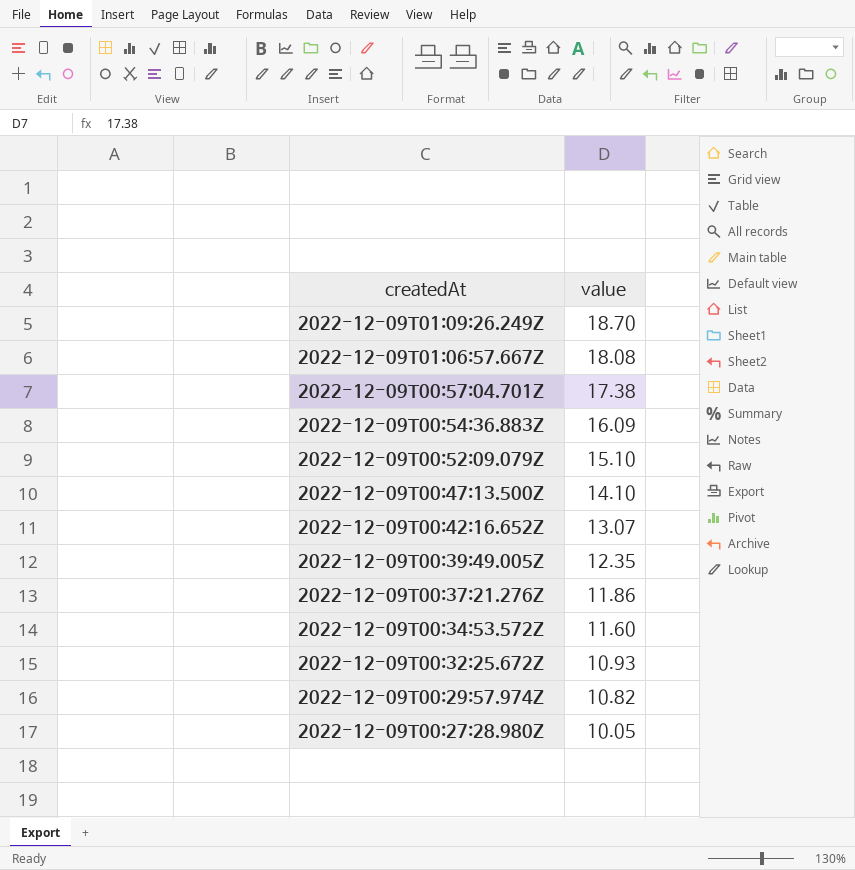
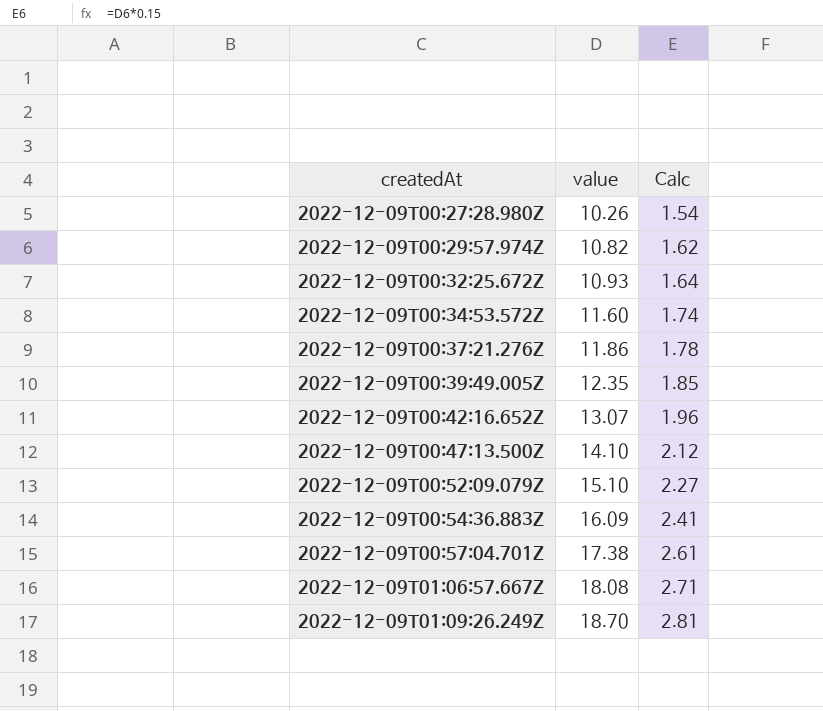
row order: createdAt descending -> createdAt ascending
column Calc | formula: none -> [value] * 0.15
2022-12-09T00:27:28.980Z | value: 10.05 -> 10.26

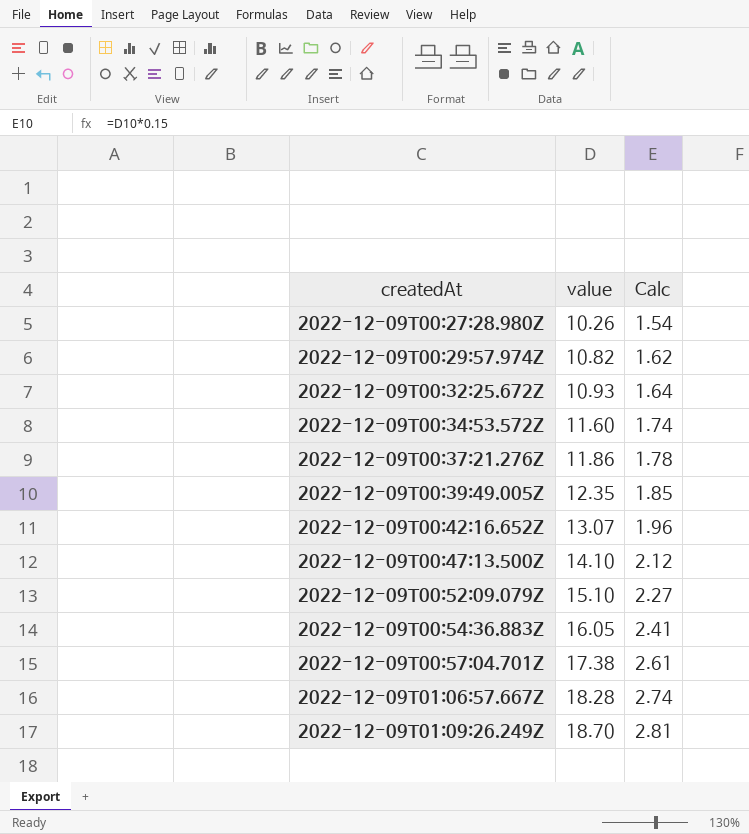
2022-12-09T00:54:36.883Z | value: 16.09 -> 16.05
2022-12-09T01:06:57.667Z | value: 18.08 -> 18.28
2022-12-09T01:06:57.667Z | Calc: 2.71 -> 2.74

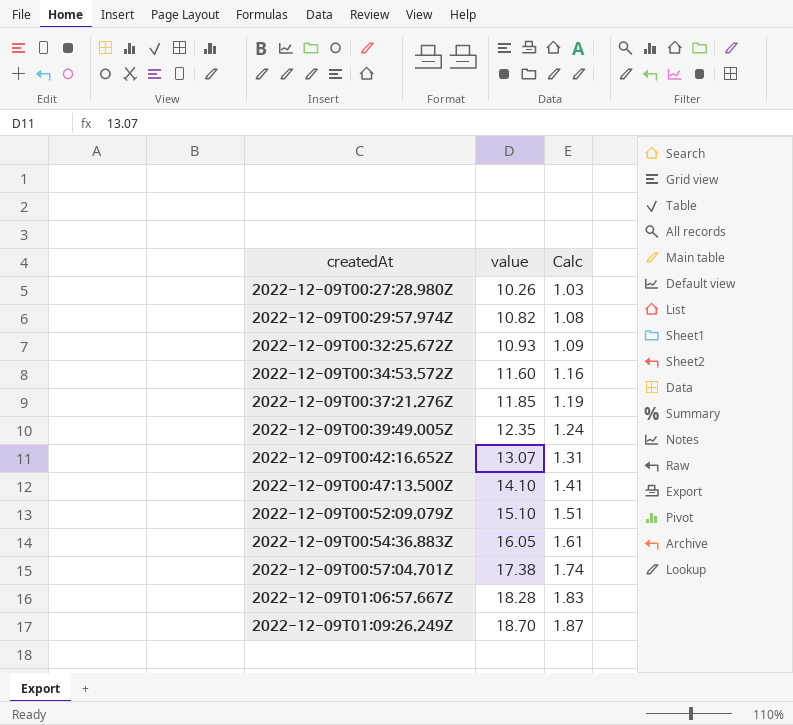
column Calc | formula: [value] * 0.15 -> [value] * 0.1
2022-12-09T00:37:21.276Z | value: 11.86 -> 11.85

